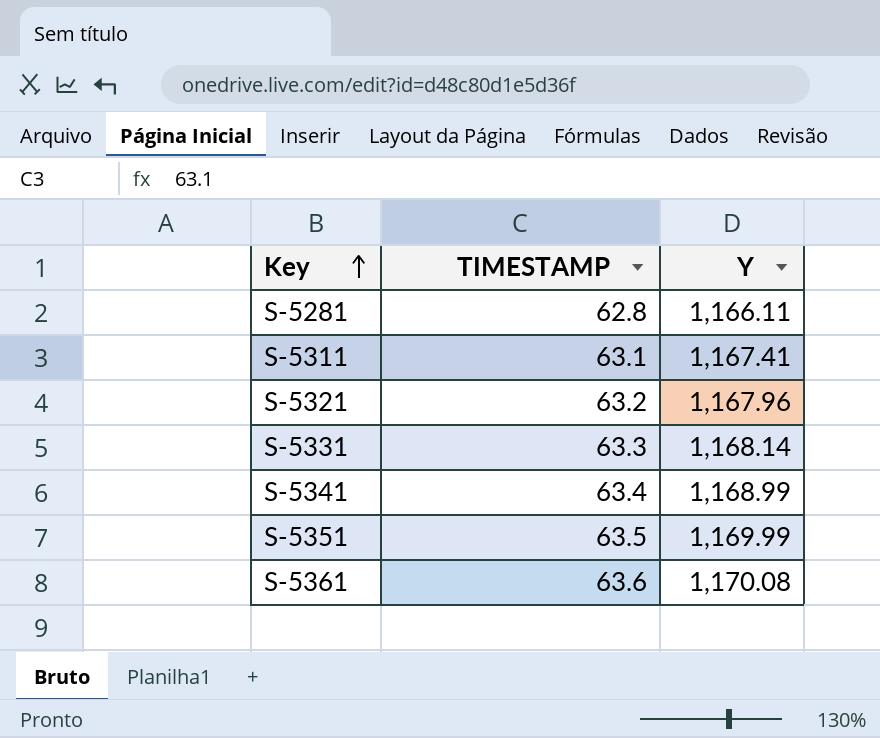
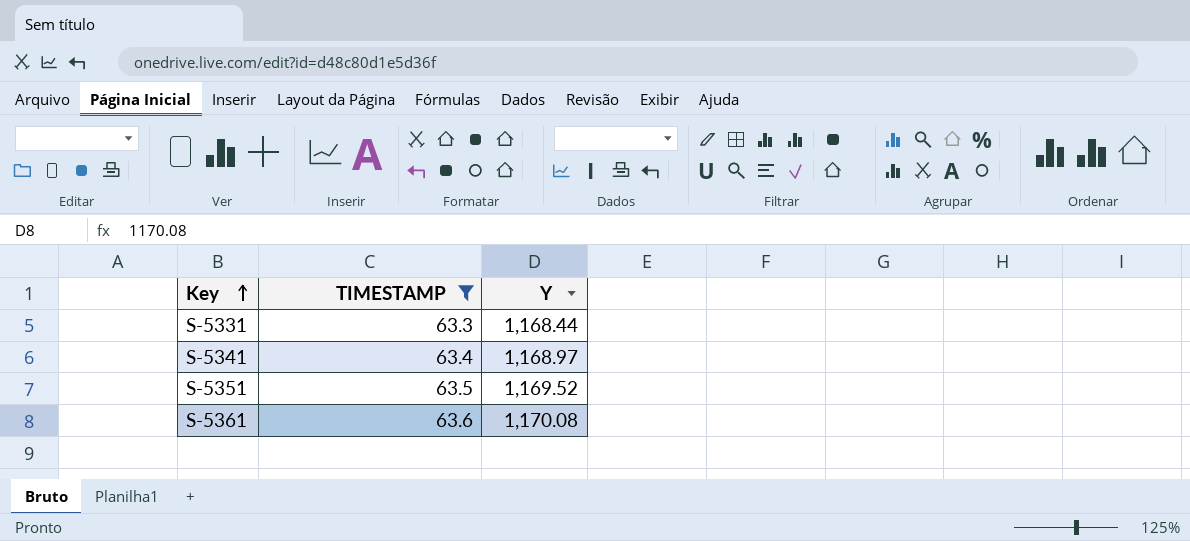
filter: none -> TIMESTAMP >= 63.3
S-5331 | Y: 1,168.14 -> 1,168.44
S-5341 | Y: 1,168.99 -> 1,168.97
S-5351 | Y: 1,169.99 -> 1,169.52

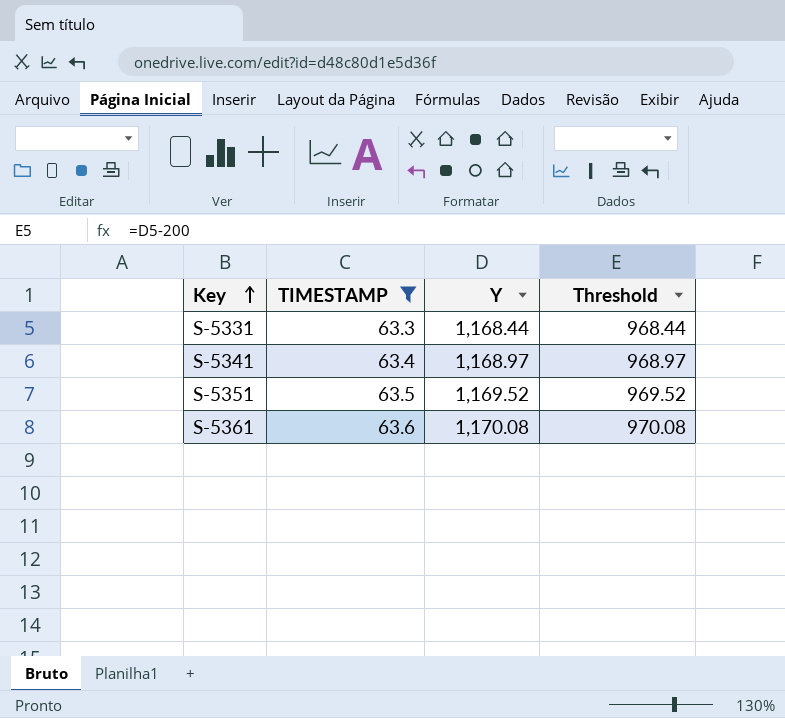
column Threshold | formula: none -> [Y] - 200

